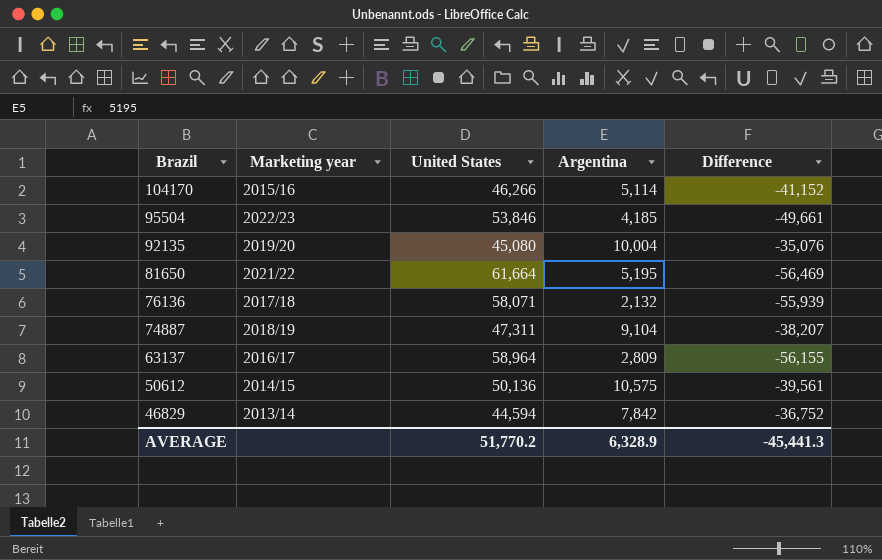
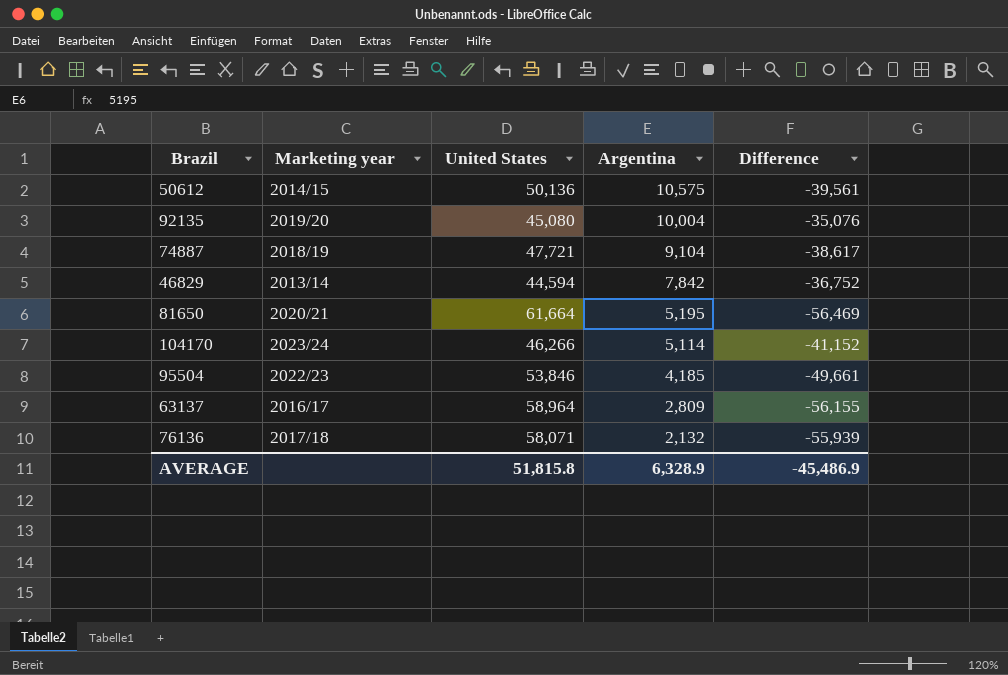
row order: Brazil descending -> Argentina descending
74887 | United States: 47,311 -> 47,721
74887 | Difference: -38,207 -> -38,617
81650 | Marketing year: 2021/22 -> 2020/21
104170 | Marketing year: 2015/16 -> 2023/24
AVERAGE | United States: 51,770.2 -> 51,815.8
AVERAGE | Difference: -45,441.3 -> -45,486.9

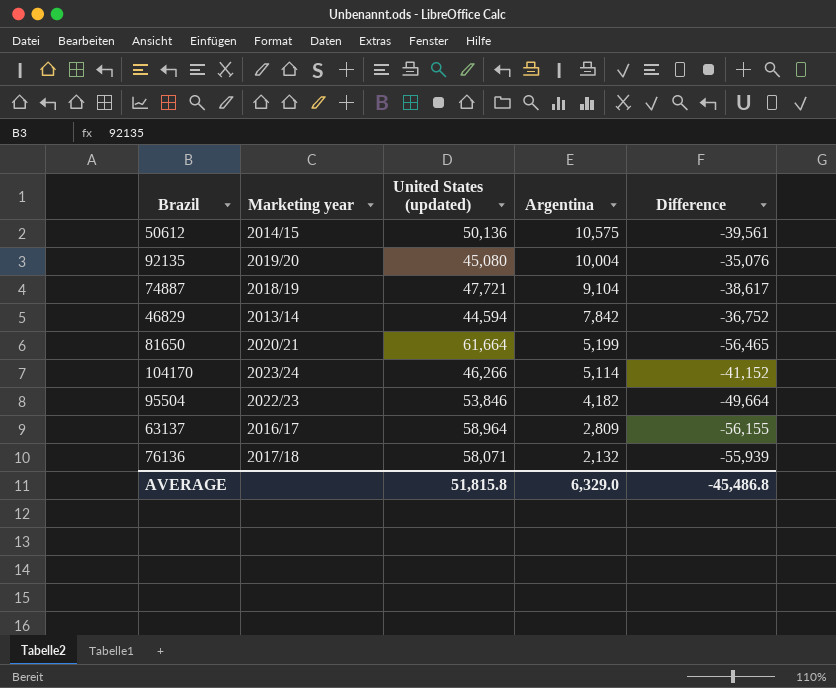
column name: United States -> United States (updated)
81650 | Argentina: 5,195 -> 5,199
81650 | Difference: -56,469 -> -56,465
95504 | Argentina: 4,185 -> 4,182
95504 | Difference: -49,661 -> -49,664
AVERAGE | Argentina: 6,328.9 -> 6,329.0
AVERAGE | Difference: -45,486.9 -> -45,486.8

